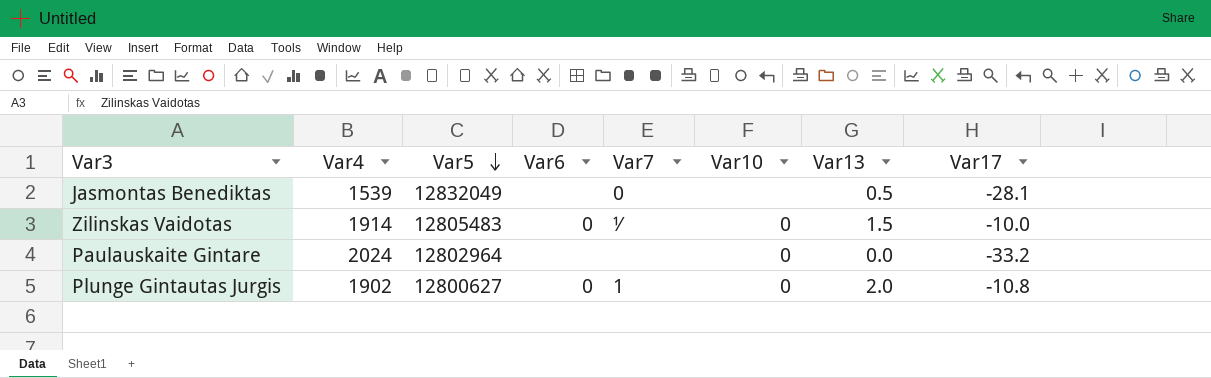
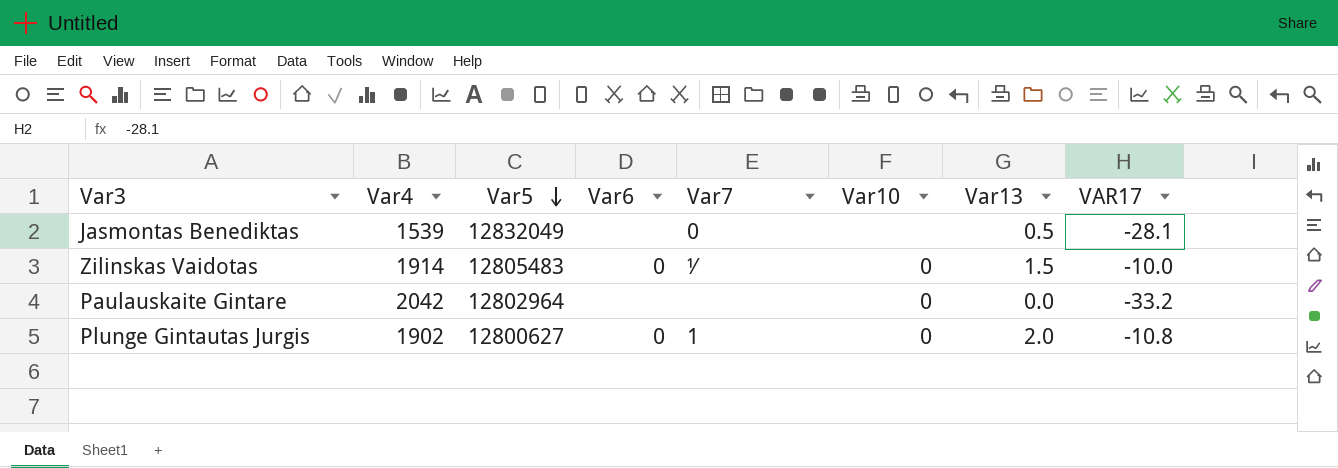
column name: Var17 -> VAR17
Paulauskaite Gintare | Var4: 2024 -> 2042

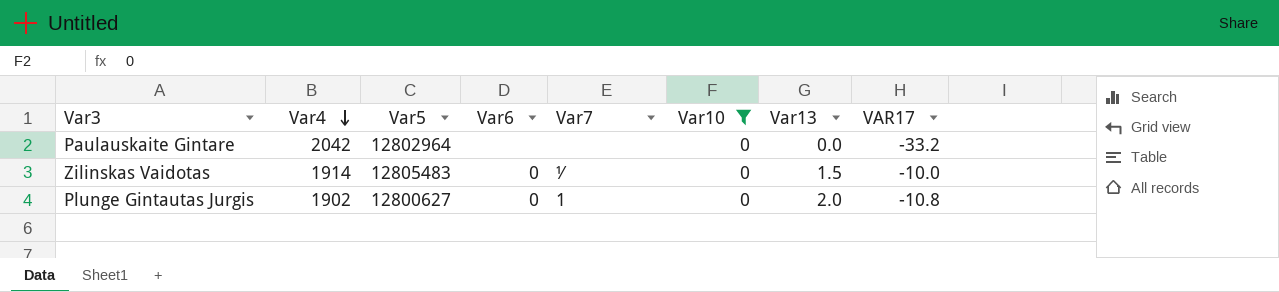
filter: none -> Var10 = 0
row order: Var5 descending -> Var4 descending

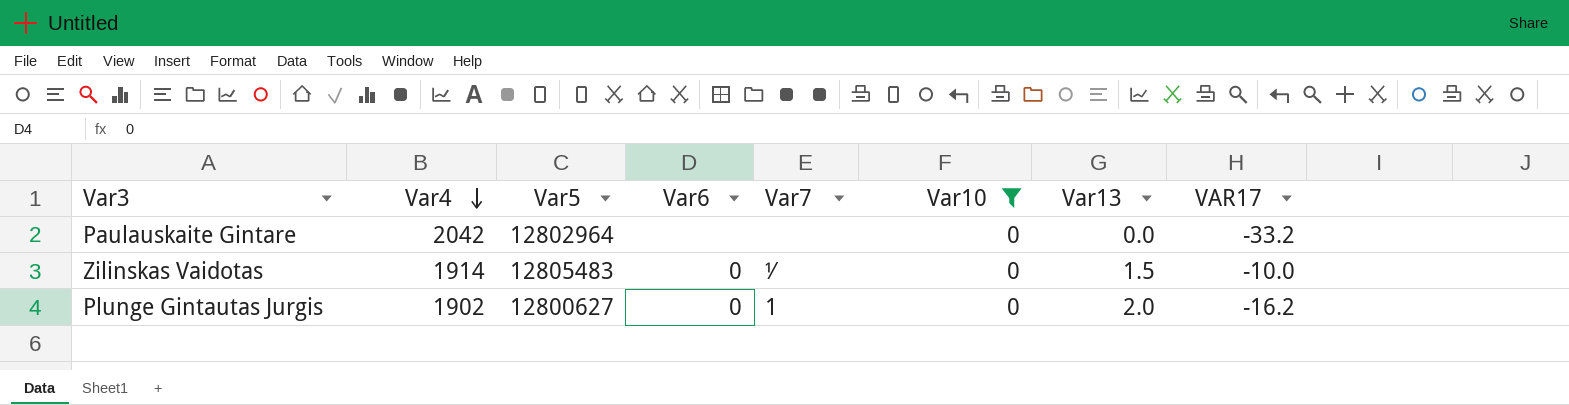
Plunge Gintautas Jurgis | VAR17: -10.8 -> -16.2

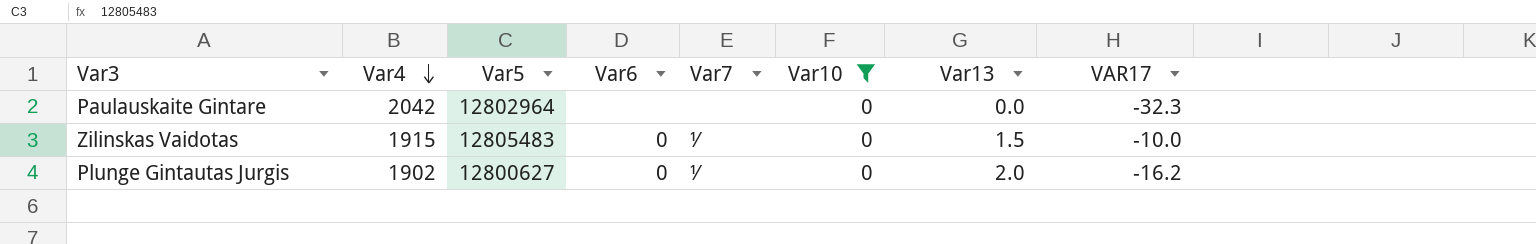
Paulauskaite Gintare | VAR17: -33.2 -> -32.3
Zilinskas Vaidotas | Var4: 1914 -> 1915
Plunge Gintautas Jurgis | Var7: 1 -> ½

